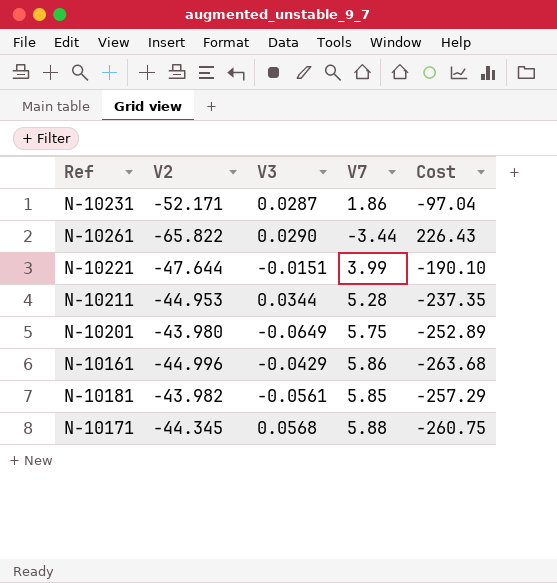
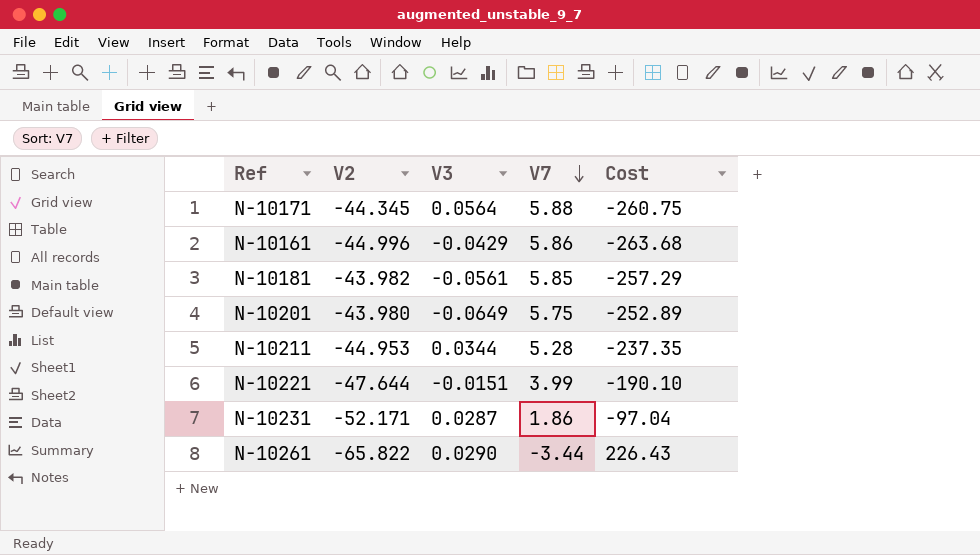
row order: none -> V7 descending
N-10171 | V3: 0.0568 -> 0.0564

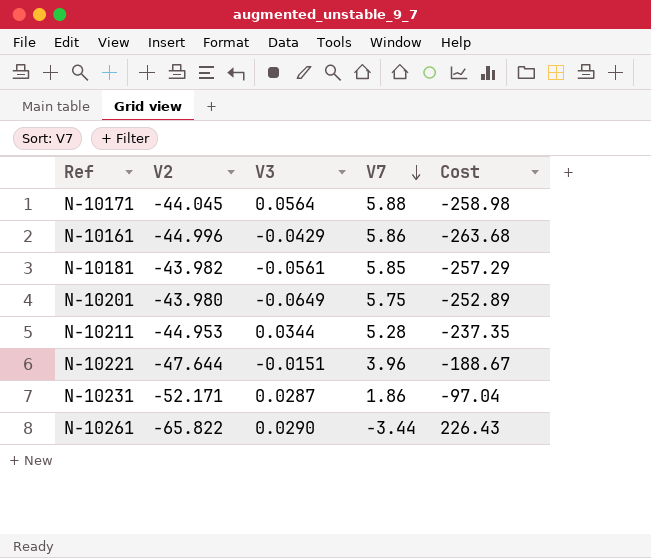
N-10171 | V2: -44.345 -> -44.045
N-10171 | Cost: -260.75 -> -258.98
N-10221 | V7: 3.99 -> 3.96
N-10221 | Cost: -190.10 -> -188.67

